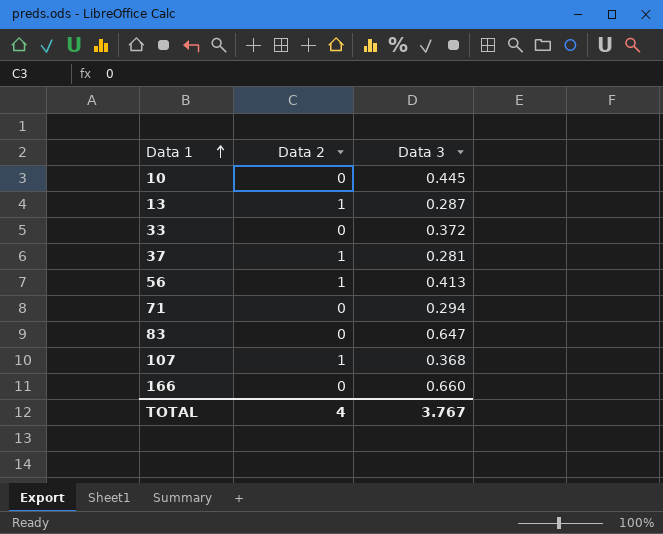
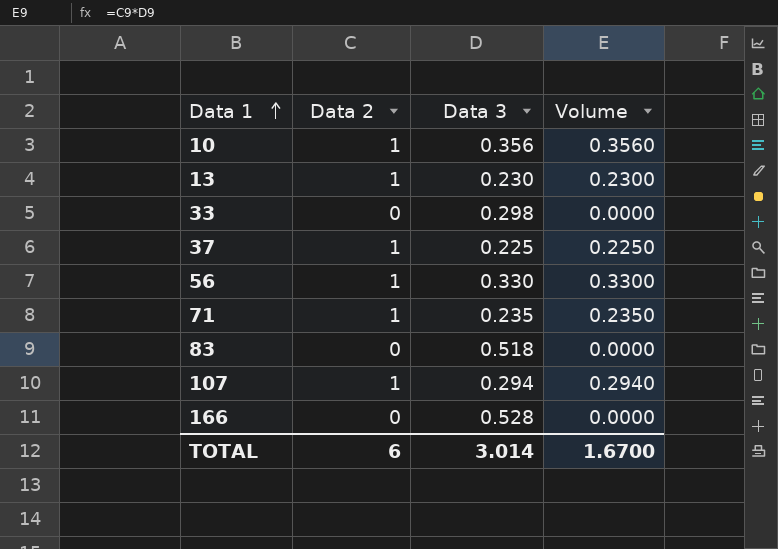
column Volume | formula: none -> [Data 2] * [Data 3]
10 | Data 2: 0 -> 1
10 | Data 3: 0.445 -> 0.356
13 | Data 3: 0.287 -> 0.230
33 | Data 3: 0.372 -> 0.298
37 | Data 3: 0.281 -> 0.225
56 | Data 3: 0.413 -> 0.330
71 | Data 2: 0 -> 1
71 | Data 3: 0.294 -> 0.235
83 | Data 3: 0.647 -> 0.518
107 | Data 3: 0.368 -> 0.294
166 | Data 3: 0.660 -> 0.528
TOTAL | Data 2: 4 -> 6
TOTAL | Data 3: 3.767 -> 3.014

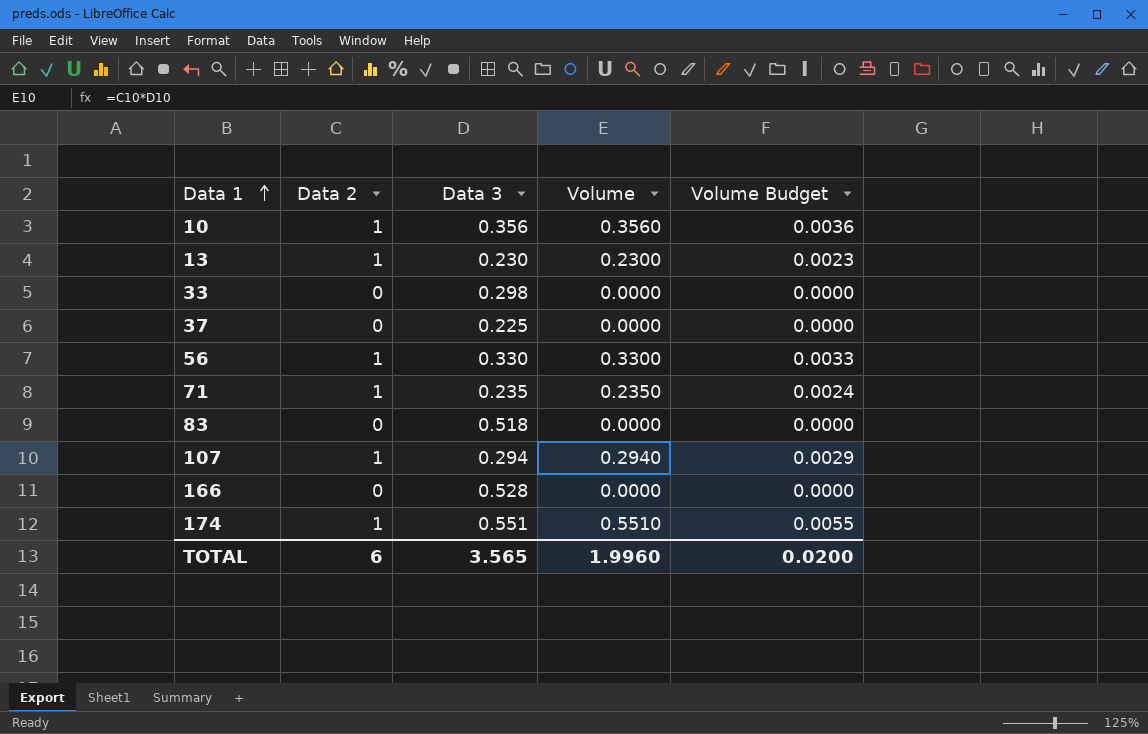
column Volume Budget | formula: none -> [Volume] * 0.01
37 | Data 2: 1 -> 0
37 | Volume: 0.2250 -> 0.0000
row 174: none -> 1 | 0.551 | 0.5510 | 0.0055
TOTAL | Data 3: 3.014 -> 3.565
TOTAL | Volume: 1.6700 -> 1.9960

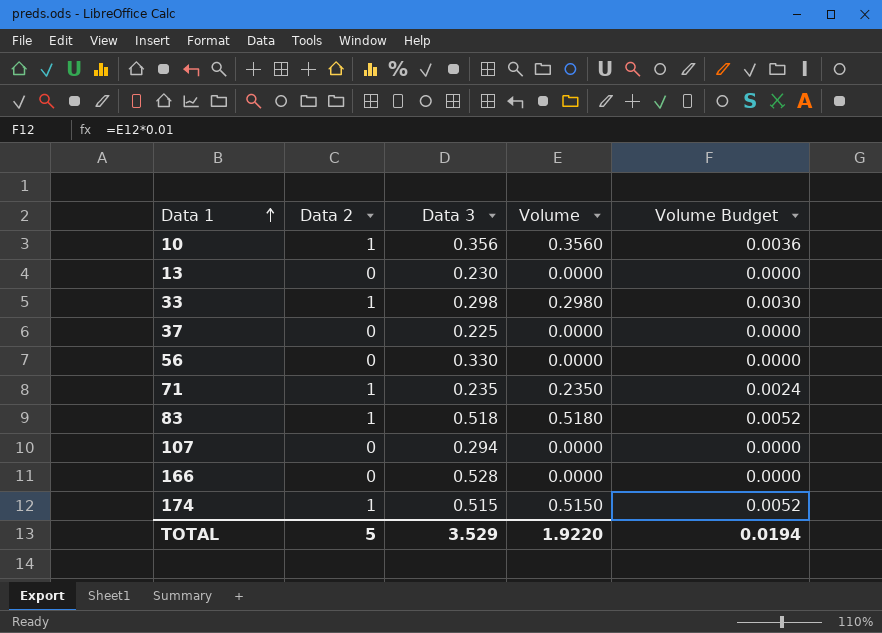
13 | Data 2: 1 -> 0
13 | Volume: 0.2300 -> 0.0000
13 | Volume Budget: 0.0023 -> 0.0000
33 | Data 2: 0 -> 1
33 | Volume: 0.0000 -> 0.2980
33 | Volume Budget: 0.0000 -> 0.0030
56 | Data 2: 1 -> 0
56 | Volume: 0.3300 -> 0.0000
56 | Volume Budget: 0.0033 -> 0.0000
83 | Data 2: 0 -> 1
83 | Volume: 0.0000 -> 0.5180
83 | Volume Budget: 0.0000 -> 0.0052
107 | Data 2: 1 -> 0
107 | Volume: 0.2940 -> 0.0000
107 | Volume Budget: 0.0029 -> 0.0000
174 | Data 3: 0.551 -> 0.515
174 | Volume: 0.5510 -> 0.5150
174 | Volume Budget: 0.0055 -> 0.0052
TOTAL | Data 2: 6 -> 5
TOTAL | Data 3: 3.565 -> 3.529
TOTAL | Volume: 1.9960 -> 1.9220
TOTAL | Volume Budget: 0.0200 -> 0.0194

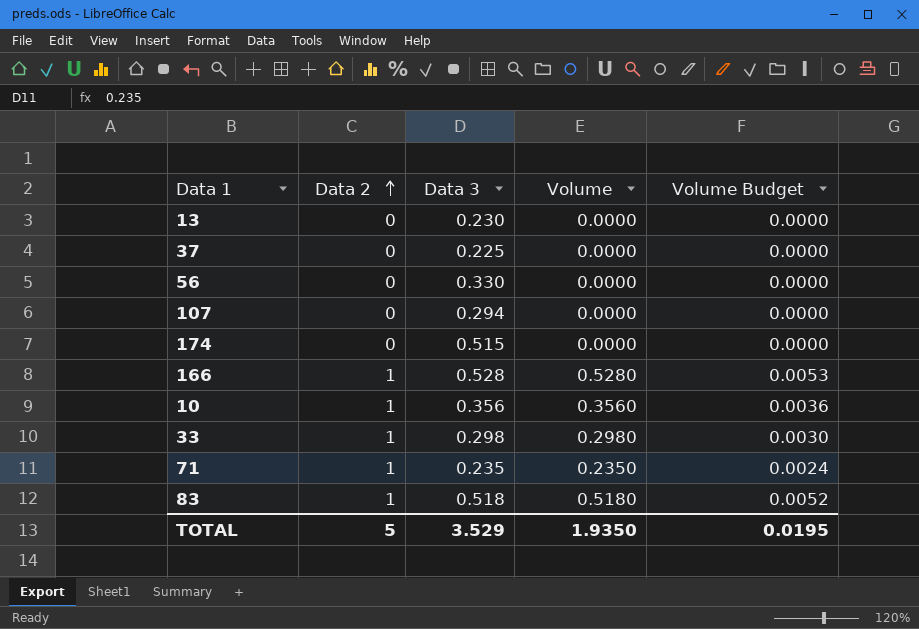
row order: Data 1 ascending -> Data 2 ascending
174 | Data 2: 1 -> 0
174 | Volume: 0.5150 -> 0.0000
174 | Volume Budget: 0.0052 -> 0.0000
166 | Data 2: 0 -> 1
166 | Volume: 0.0000 -> 0.5280
166 | Volume Budget: 0.0000 -> 0.0053
TOTAL | Volume: 1.9220 -> 1.9350
TOTAL | Volume Budget: 0.0194 -> 0.0195

